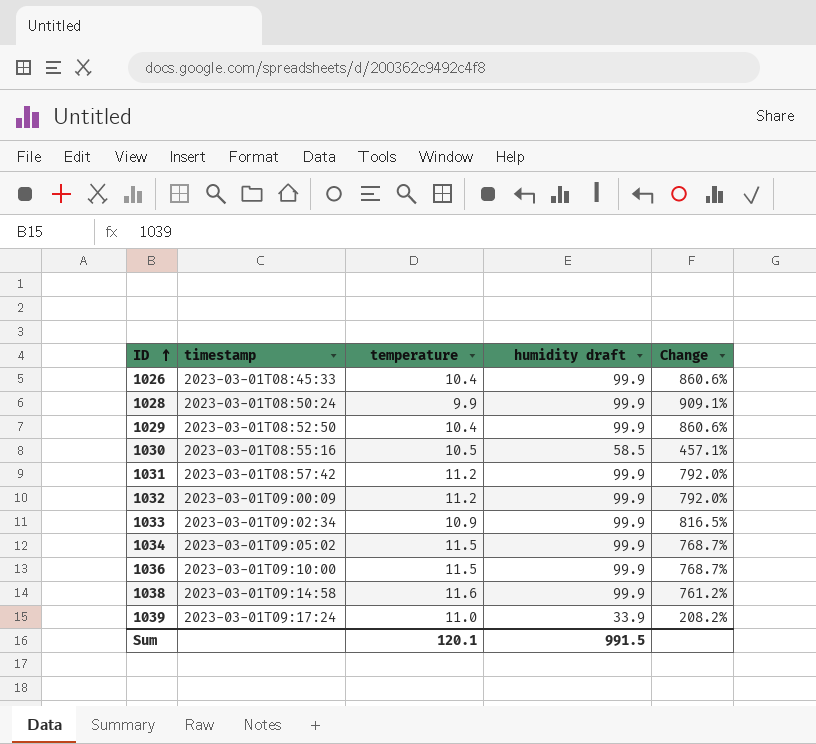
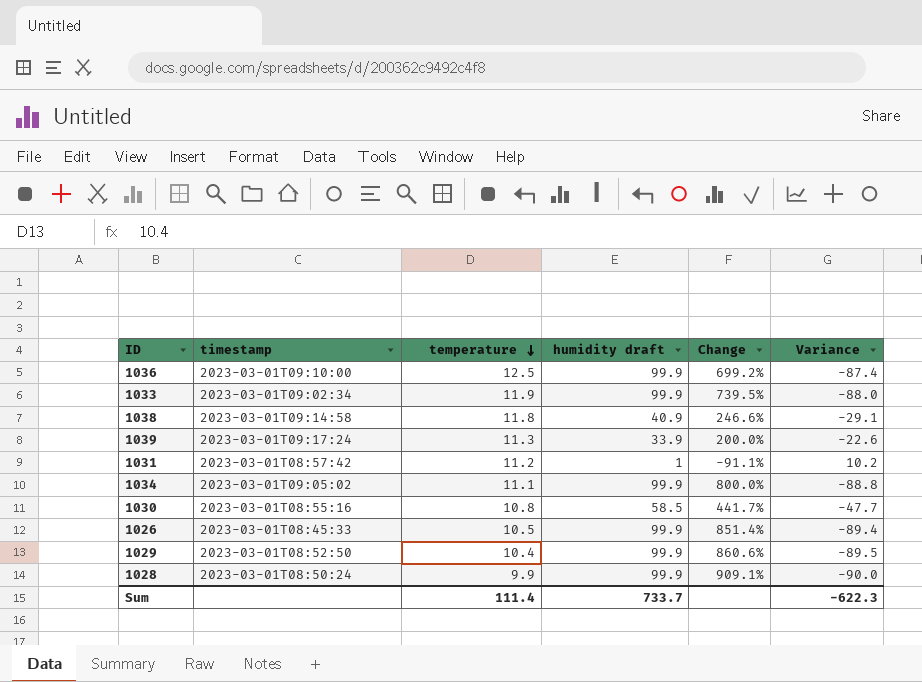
row order: ID ascending -> temperature descending
column Variance | formula: none -> [temperature] - [humidity draft]
row 1032: 2023-03-01T09:00:09 | 11.2 | 99.9 | 792.0% -> none
1036 | temperature: 11.5 -> 12.5
1036 | Change: 768.7% -> 699.2%
1033 | temperature: 10.9 -> 11.9
1033 | Change: 816.5% -> 739.5%
1038 | temperature: 11.6 -> 11.8
1038 | humidity draft: 99.9 -> 40.9
1038 | Change: 761.2% -> 246.6%
1039 | temperature: 11.0 -> 11.3
1039 | Change: 208.2% -> 200.0%
1031 | humidity draft: 99.9 -> 1
1031 | Change: 792.0% -> -91.1%
1034 | temperature: 11.5 -> 11.1
1034 | Change: 768.7% -> 800.0%
1030 | temperature: 10.5 -> 10.8
1030 | Change: 457.1% -> 441.7%
1026 | temperature: 10.4 -> 10.5
1026 | Change: 860.6% -> 851.4%
Sum | temperature: 120.1 -> 111.4
Sum | humidity draft: 991.5 -> 733.7

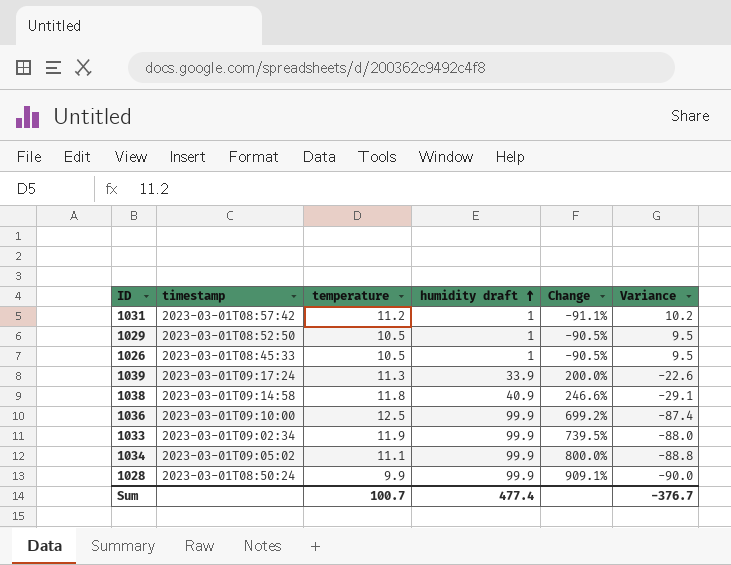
row order: temperature descending -> humidity draft ascending
row 1030: 2023-03-01T08:55:16 | 10.8 | 58.5 | 441.7% | -47.7 -> none
1029 | temperature: 10.4 -> 10.5
1029 | humidity draft: 99.9 -> 1
1029 | Change: 860.6% -> -90.5%
1029 | Variance: -89.5 -> 9.5
1026 | humidity draft: 99.9 -> 1
1026 | Change: 851.4% -> -90.5%
1026 | Variance: -89.4 -> 9.5
Sum | temperature: 111.4 -> 100.7
Sum | humidity draft: 733.7 -> 477.4
Sum | Variance: -622.3 -> -376.7

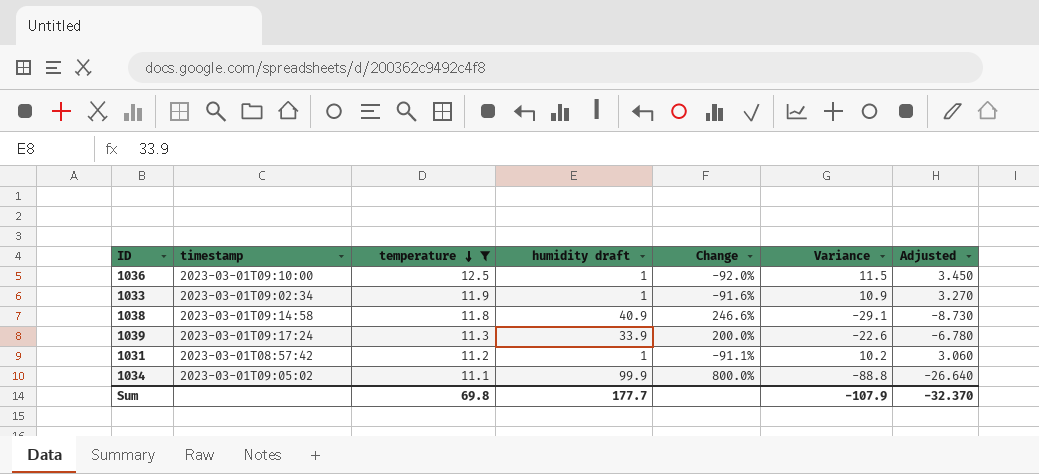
filter: none -> temperature >= 11.1
row order: humidity draft ascending -> temperature descending
column Adjusted | formula: none -> [Variance] * 0.3
1036 | humidity draft: 99.9 -> 1
1036 | Change: 699.2% -> -92.0%
1036 | Variance: -87.4 -> 11.5
1033 | humidity draft: 99.9 -> 1
1033 | Change: 739.5% -> -91.6%
1033 | Variance: -88.0 -> 10.9
Sum | temperature: 100.7 -> 69.8
Sum | humidity draft: 477.4 -> 177.7
Sum | Variance: -376.7 -> -107.9

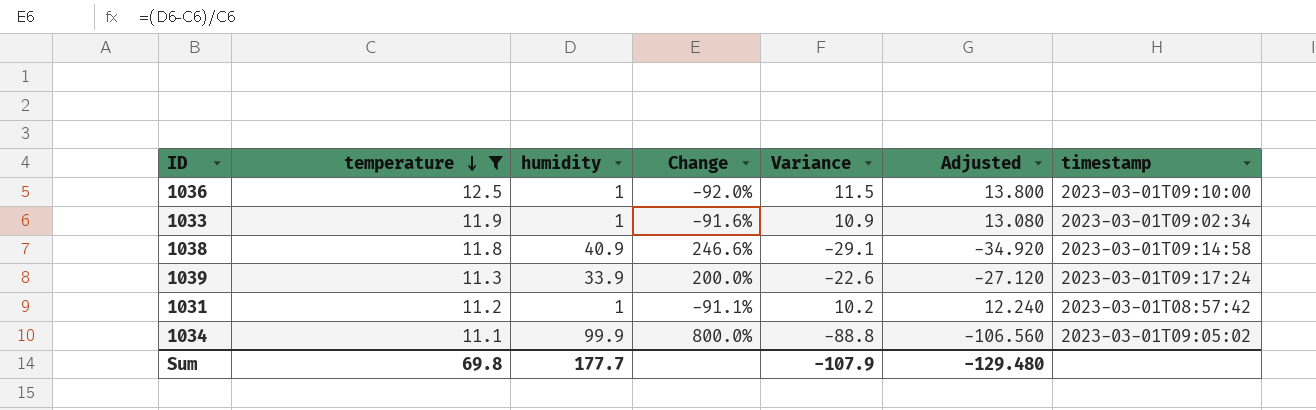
column name: humidity draft -> humidity
column Adjusted | formula: [Variance] * 0.3 -> [Variance] * 1.2
column timestamp | position: 2 -> 7
Sum | Adjusted: -32.370 -> -129.480

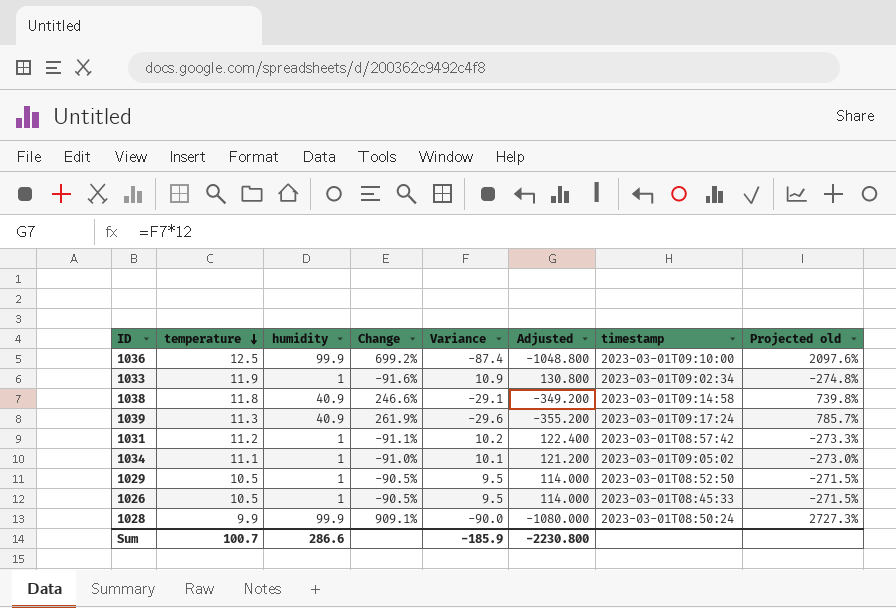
filter: temperature >= 11.1 -> none
column Adjusted | formula: [Variance] * 1.2 -> [Variance] * 12
column Projected old | formula: none -> [Change] * 3
1036 | humidity: 1 -> 99.9
1036 | Change: -92.0% -> 699.2%
1036 | Variance: 11.5 -> -87.4
1039 | humidity: 33.9 -> 40.9
1039 | Change: 200.0% -> 261.9%
1039 | Variance: -22.6 -> -29.6
1034 | humidity: 99.9 -> 1
1034 | Change: 800.0% -> -91.0%
1034 | Variance: -88.8 -> 10.1
Sum | temperature: 69.8 -> 100.7
Sum | humidity: 177.7 -> 286.6
Sum | Variance: -107.9 -> -185.9
Sum | Adjusted: -129.480 -> -2230.800

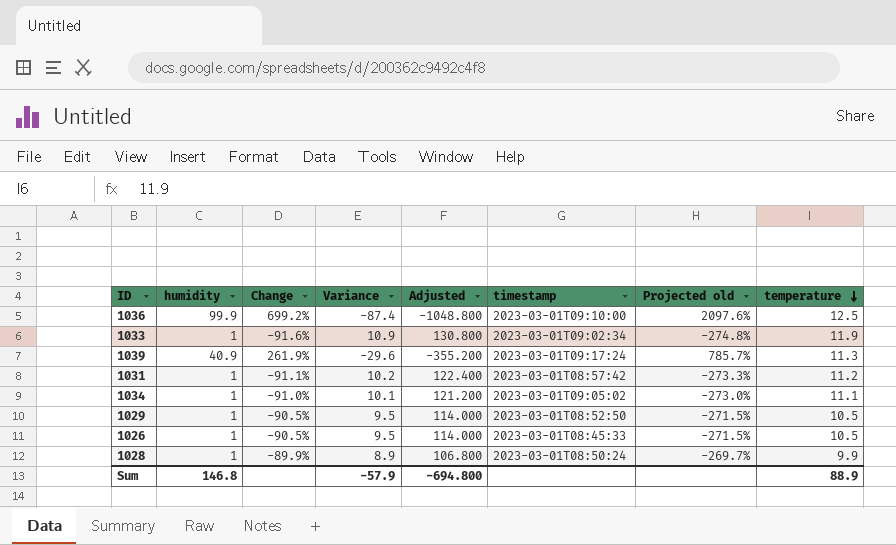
column temperature | position: 2 -> 8
row 1038: 11.8 | 40.9 | 246.6% | -29.1 | -349.200 | 2023-03-01T09:14:58 | 739.8% -> none
1028 | humidity: 99.9 -> 1
1028 | Change: 909.1% -> -89.9%
1028 | Variance: -90.0 -> 8.9
1028 | Adjusted: -1080.000 -> 106.800
1028 | Projected old: 2727.3% -> -269.7%
Sum | humidity: 286.6 -> 146.8
Sum | Variance: -185.9 -> -57.9
Sum | Adjusted: -2230.800 -> -694.800
Sum | temperature: 100.7 -> 88.9

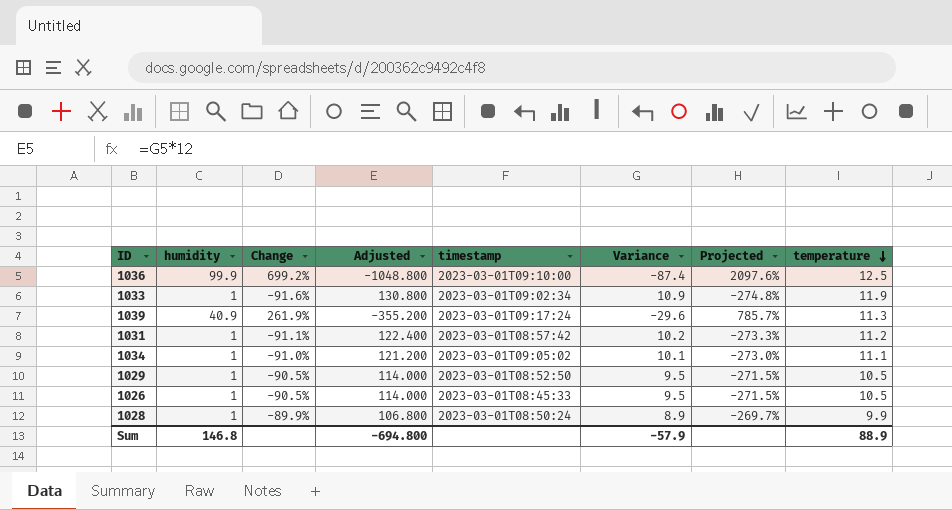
column Variance | position: 4 -> 6
column name: Projected old -> Projected

